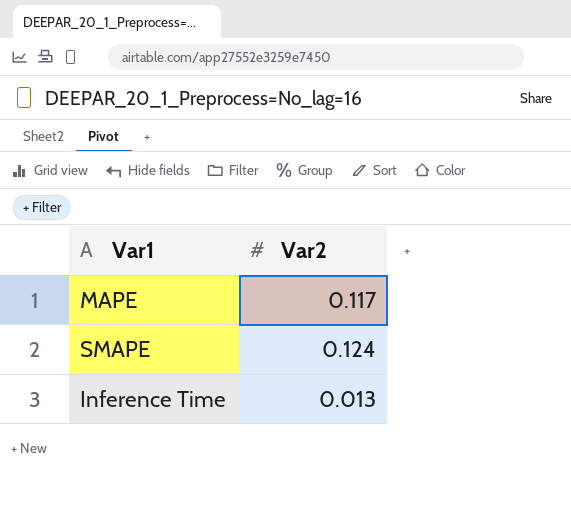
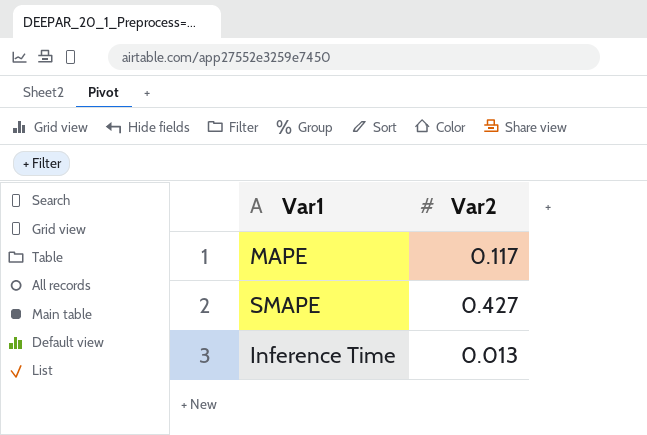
SMAPE | Var2: 0.124 -> 0.427

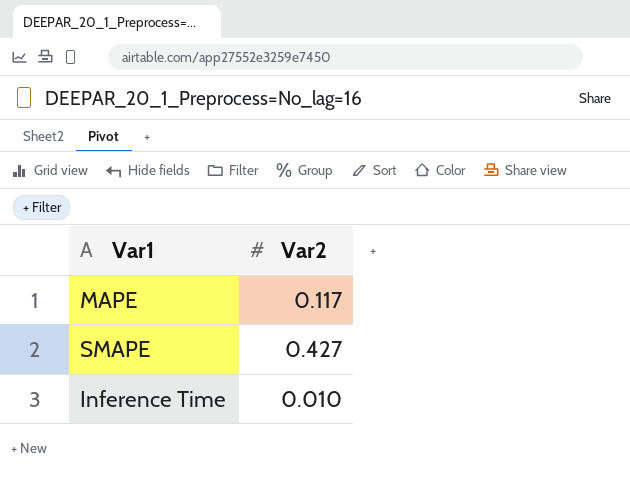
Inference Time | Var2: 0.013 -> 0.010

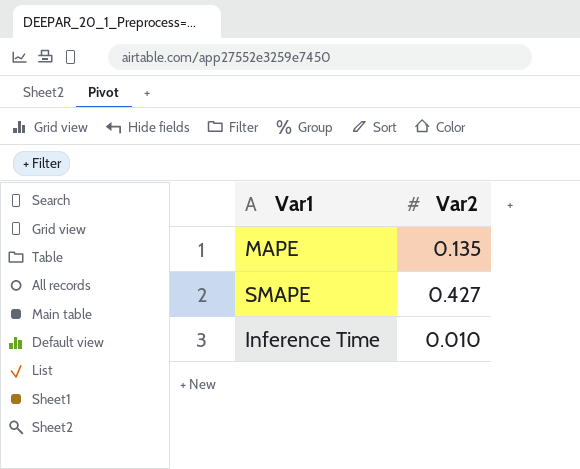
MAPE | Var2: 0.117 -> 0.135

